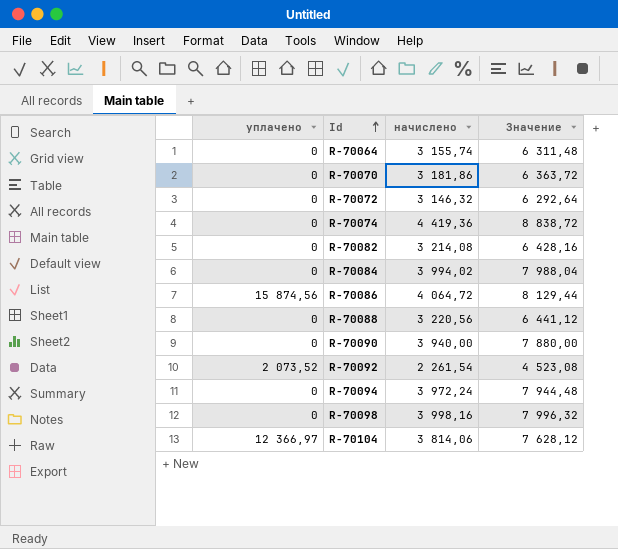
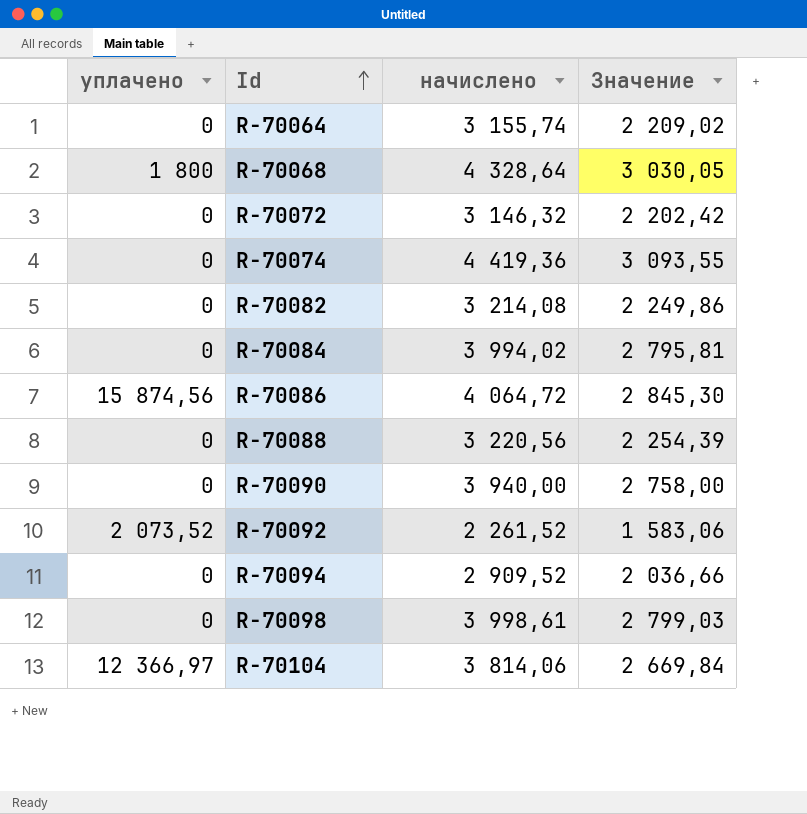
column Значение | formula: [начислено] * 2 -> [начислено] * 0,7
row R-70070: 0 | 3 181,86 | 6 363,72 -> none
row R-70068: none -> 1 800 | 4 328,64 | 3 030,05
R-70092 | начислено: 2 261,54 -> 2 261,52
R-70094 | начислено: 3 972,24 -> 2 909,52
R-70098 | начислено: 3 998,16 -> 3 998,61

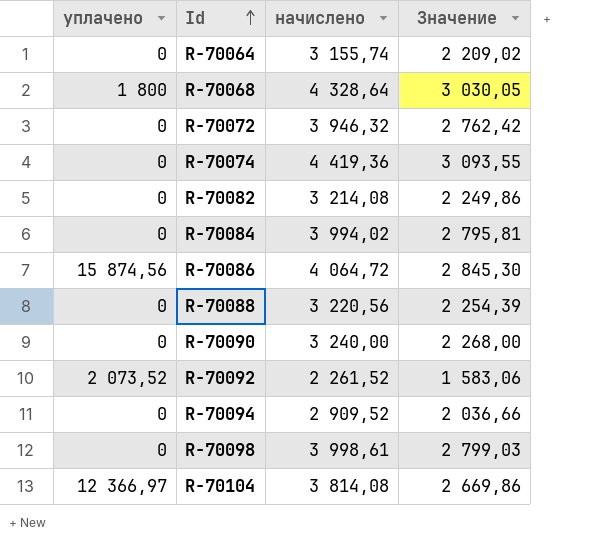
R-70072 | начислено: 3 146,32 -> 3 946,32
R-70072 | Значение: 2 202,42 -> 2 762,42
R-70090 | начислено: 3 940,00 -> 3 240,00
R-70090 | Значение: 2 758,00 -> 2 268,00
R-70104 | начислено: 3 814,06 -> 3 814,08
R-70104 | Значение: 2 669,84 -> 2 669,86

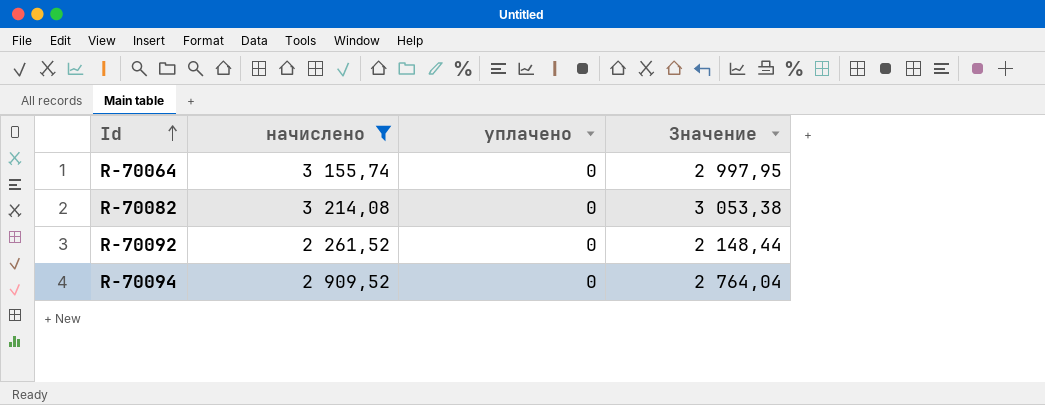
filter: none -> начислено <= 3 214,08
column уплачено | position: 1 -> 3
column Значение | formula: [начислено] * 0,7 -> [начислено] * 0,95
R-70092 | уплачено: 2 073,52 -> 0

